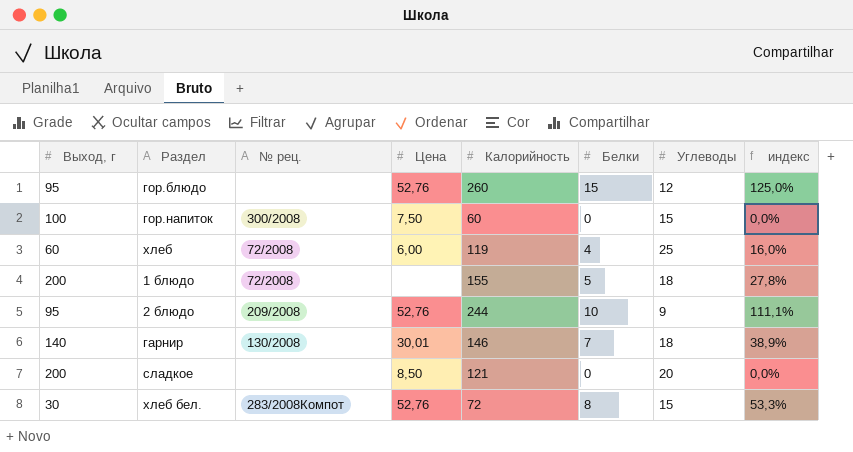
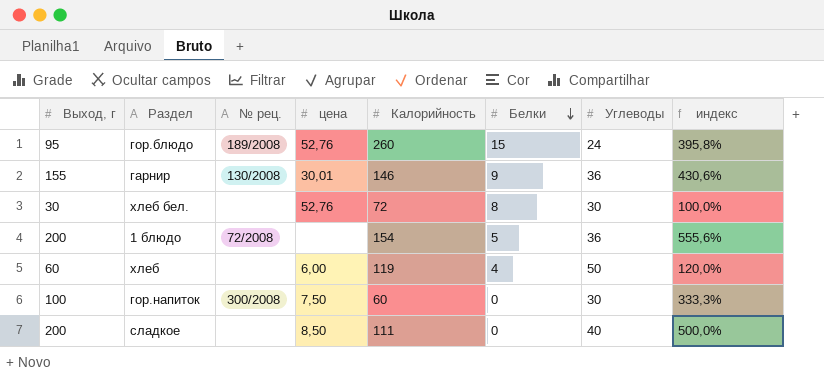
row order: none -> Белки descending
column name: Цена -> цена
column индекс | formula: [Белки] / [Углеводы] -> [Выход, г] / [Углеводы]
row 2 блюдо: 95 | 209/2008 | 52,76 | 244 | 10 | 9 | 111,1% -> none
гор.блюдо | № рец.: none -> 189/2008
гор.блюдо | Углеводы: 12 -> 24
гарнир | Выход, г: 140 -> 155
гарнир | Белки: 7 -> 9
гарнир | Углеводы: 18 -> 36
хлеб бел. | № рец.: 283/2008Компот -> none
хлеб бел. | Углеводы: 15 -> 30
1 блюдо | Калорийность: 155 -> 154
1 блюдо | Углеводы: 18 -> 36
хлеб | № рец.: 72/2008 -> none
хлеб | Углеводы: 25 -> 50
гор.напиток | Углеводы: 15 -> 30
сладкое | Калорийность: 121 -> 111
сладкое | Углеводы: 20 -> 40

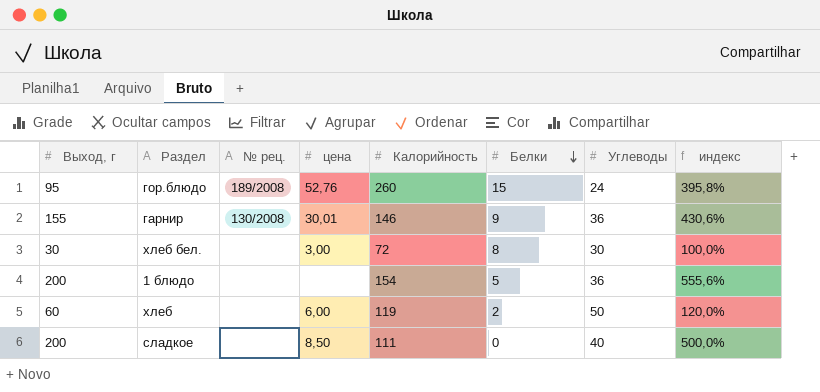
row гор.напиток: 100 | 300/2008 | 7,50 | 60 | 0 | 30 | 333,3% -> none
хлеб бел. | цена: 52,76 -> 3,00
1 блюдо | № рец.: 72/2008 -> none
хлеб | Белки: 4 -> 2

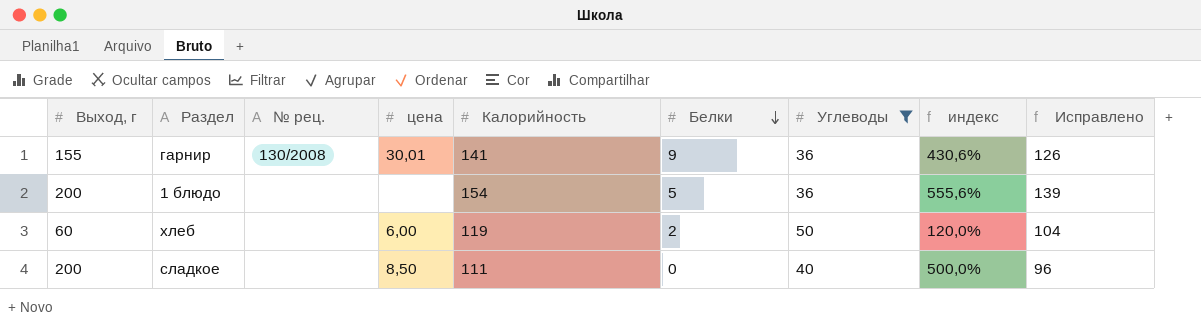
filter: none -> Углеводы >= 36
column Исправлено | formula: none -> [Калорийность] - 15
гарнир | Калорийность: 146 -> 141

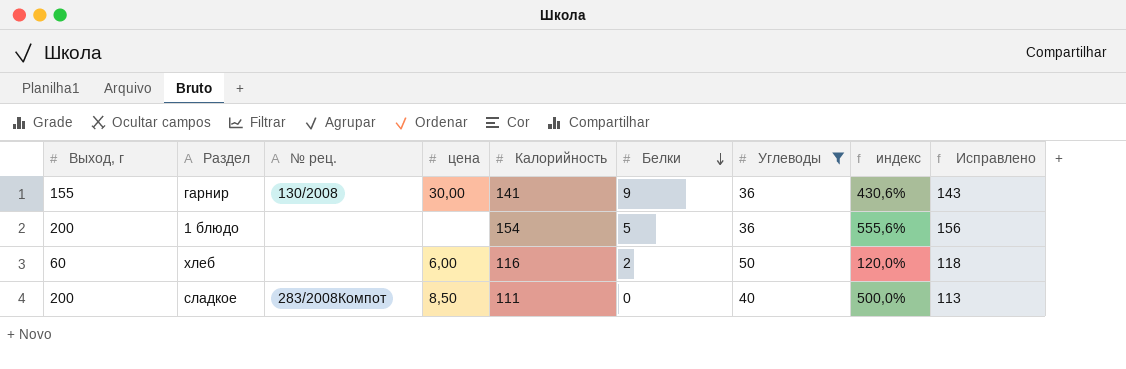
column Исправлено | formula: [Калорийность] - 15 -> [Калорийность] + 2
гарнир | цена: 30,01 -> 30,00
хлеб | Калорийность: 119 -> 116
сладкое | № рец.: none -> 283/2008Компот

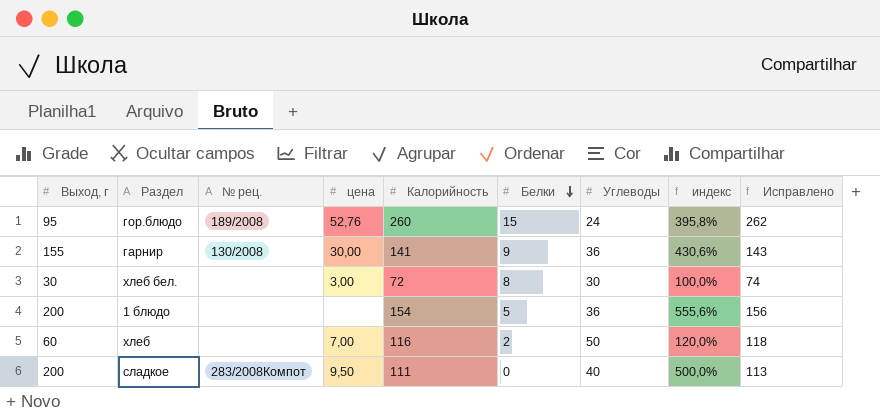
filter: Углеводы >= 36 -> none
хлеб | цена: 6,00 -> 7,00
сладкое | цена: 8,50 -> 9,50

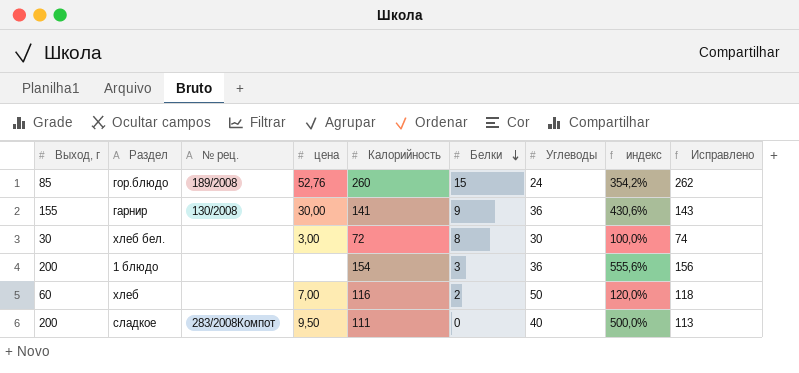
гор.блюдо | Выход, г: 95 -> 85
гор.блюдо | индекс: 395,8% -> 354,2%
1 блюдо | Белки: 5 -> 3

